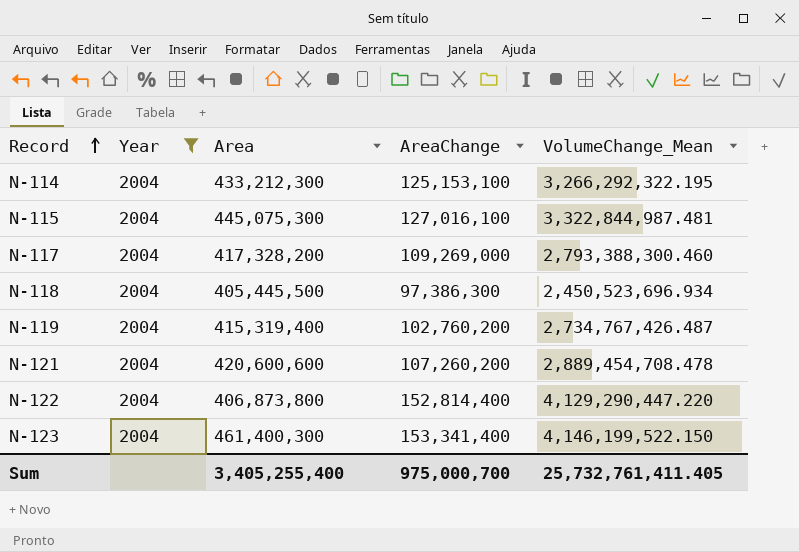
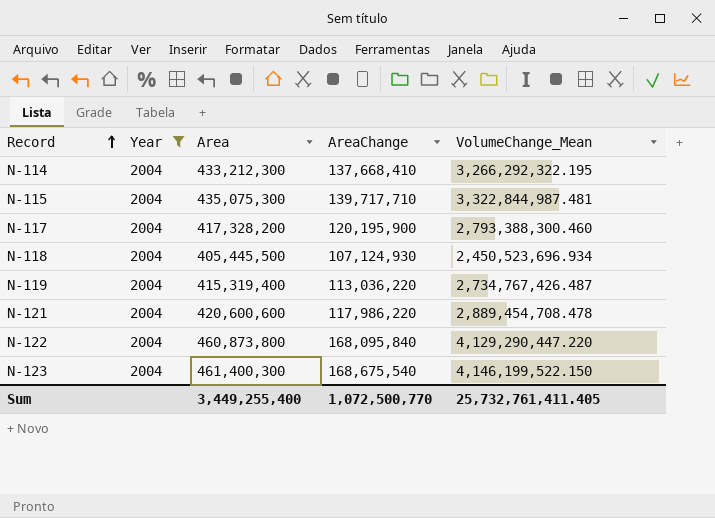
N-114 | AreaChange: 125,153,100 -> 137,668,410
N-115 | Area: 445,075,300 -> 435,075,300
N-115 | AreaChange: 127,016,100 -> 139,717,710
N-117 | AreaChange: 109,269,000 -> 120,195,900
N-118 | AreaChange: 97,386,300 -> 107,124,930
N-119 | AreaChange: 102,760,200 -> 113,036,220
N-121 | AreaChange: 107,260,200 -> 117,986,220
N-122 | Area: 406,873,800 -> 460,873,800
N-122 | AreaChange: 152,814,400 -> 168,095,840
N-123 | AreaChange: 153,341,400 -> 168,675,540
Sum | Area: 3,405,255,400 -> 3,449,255,400
Sum | AreaChange: 975,000,700 -> 1,072,500,770

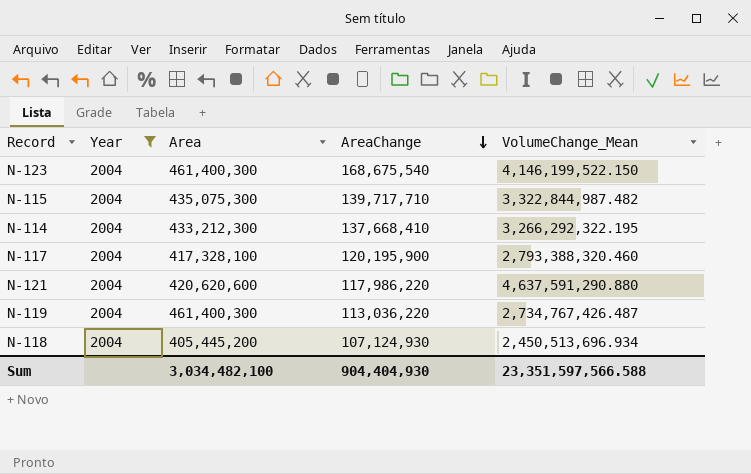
row order: Record ascending -> AreaChange descending
row N-122: 2004 | 460,873,800 | 168,095,840 | 4,129,290,447.220 -> none
N-115 | VolumeChange_Mean: 3,322,844,987.481 -> 3,322,844,987.482
N-117 | Area: 417,328,200 -> 417,328,100
N-117 | VolumeChange_Mean: 2,793,388,300.460 -> 2,793,388,320.460
N-121 | Area: 420,600,600 -> 420,620,600
N-121 | VolumeChange_Mean: 2,889,454,708.478 -> 4,637,591,290.880
N-119 | Area: 415,319,400 -> 461,400,300
N-118 | Area: 405,445,500 -> 405,445,200
N-118 | VolumeChange_Mean: 2,450,523,696.934 -> 2,450,513,696.934
Sum | Area: 3,449,255,400 -> 3,034,482,100
Sum | AreaChange: 1,072,500,770 -> 904,404,930
Sum | VolumeChange_Mean: 25,732,761,411.405 -> 23,351,597,566.588

